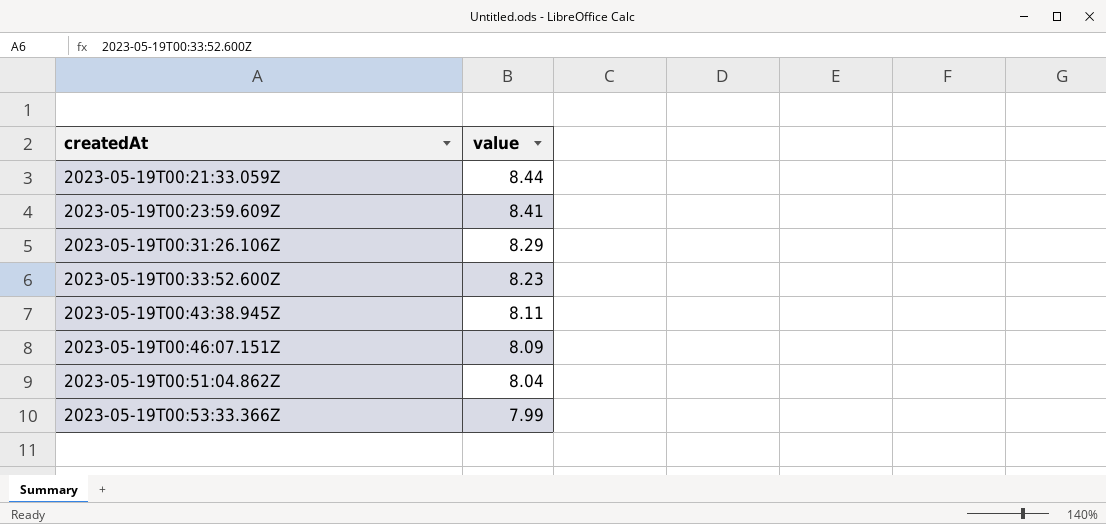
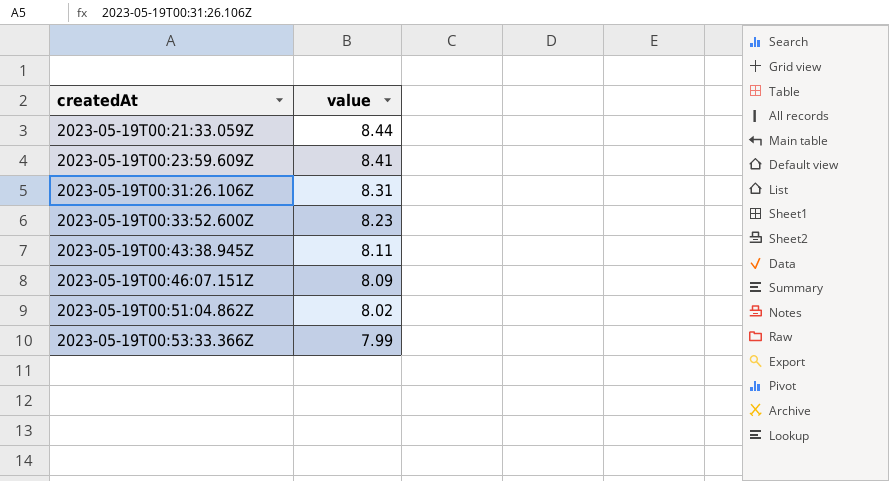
2023-05-19T00:31:26.106Z | value: 8.29 -> 8.31
2023-05-19T00:51:04.862Z | value: 8.04 -> 8.02

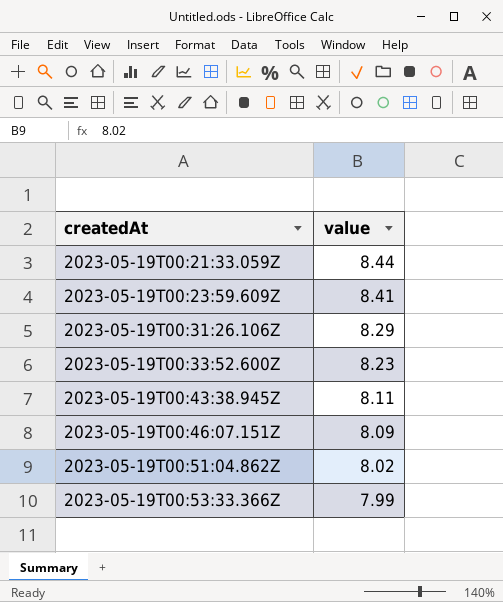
2023-05-19T00:31:26.106Z | value: 8.31 -> 8.29

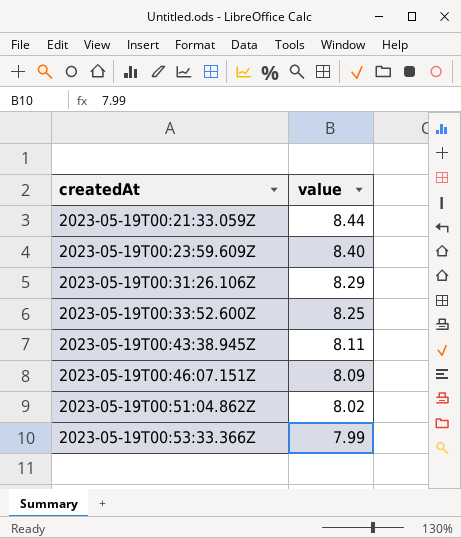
2023-05-19T00:23:59.609Z | value: 8.41 -> 8.40
2023-05-19T00:33:52.600Z | value: 8.23 -> 8.25

